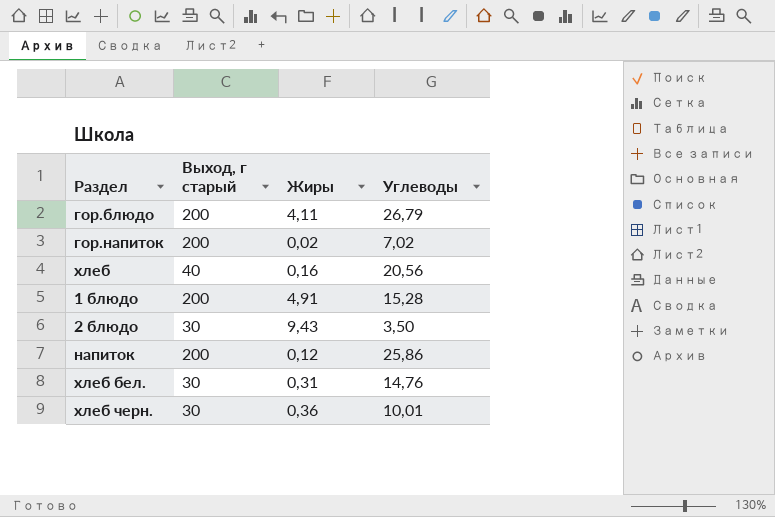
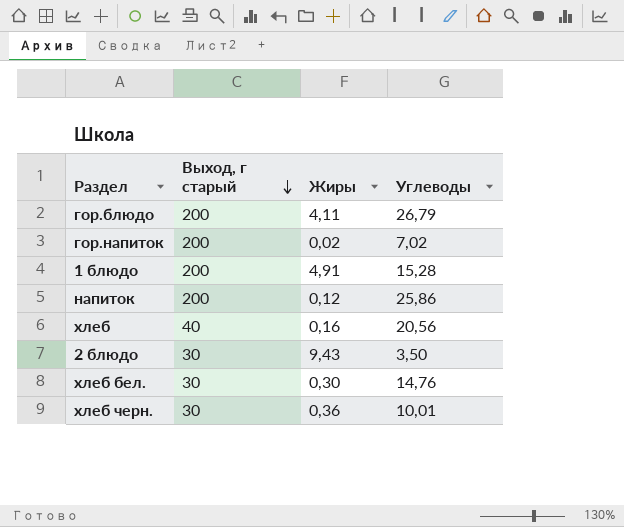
row order: none -> Выход, г старый descending
хлеб бел. | Жиры: 0,31 -> 0,30

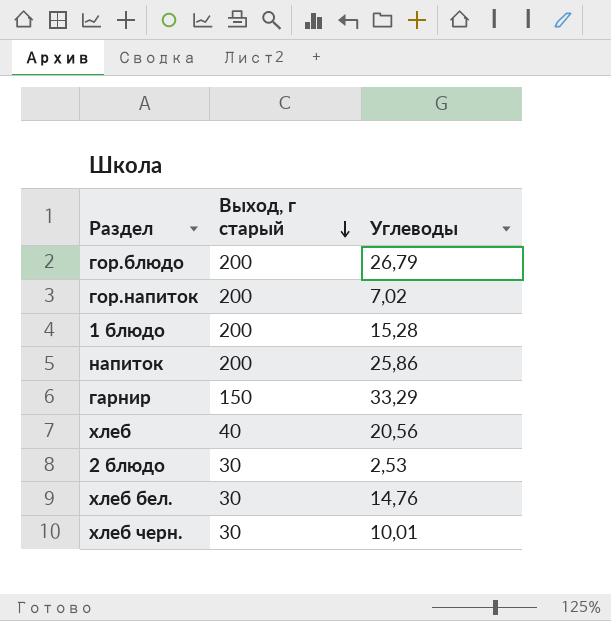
column Жиры | position: 3 -> none
row гарнир: none -> 150 | 33,29
2 блюдо | Углеводы: 3,50 -> 2,53

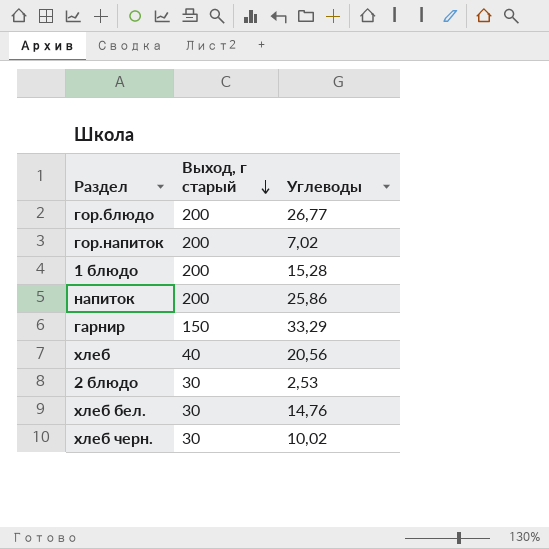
гор.блюдо | Углеводы: 26,79 -> 26,77
хлеб черн. | Углеводы: 10,01 -> 10,02

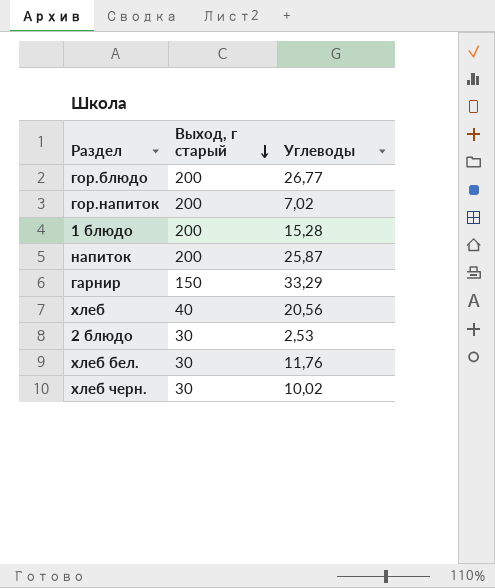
напиток | Углеводы: 25,86 -> 25,87
хлеб бел. | Углеводы: 14,76 -> 11,76

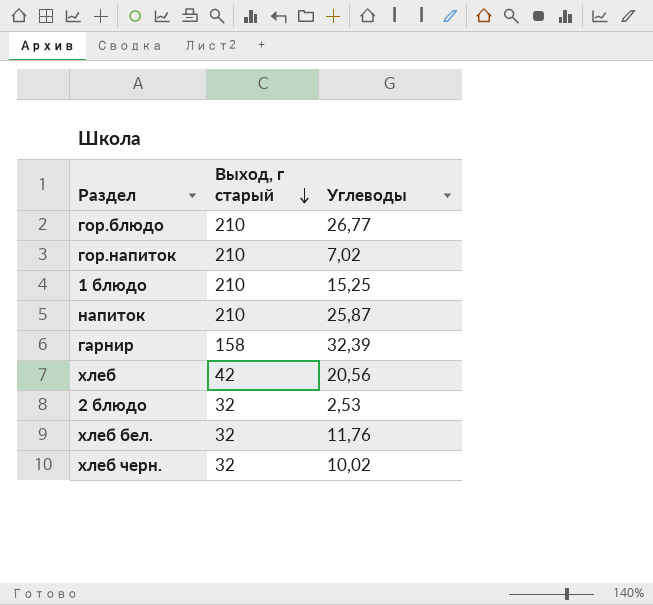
гор.блюдо | Выход, г старый: 200 -> 210
гор.напиток | Выход, г старый: 200 -> 210
1 блюдо | Выход, г старый: 200 -> 210
1 блюдо | Углеводы: 15,28 -> 15,25
напиток | Выход, г старый: 200 -> 210
гарнир | Выход, г старый: 150 -> 158
гарнир | Углеводы: 33,29 -> 32,39
хлеб | Выход, г старый: 40 -> 42
2 блюдо | Выход, г старый: 30 -> 32
хлеб бел. | Выход, г старый: 30 -> 32
хлеб черн. | Выход, г старый: 30 -> 32

